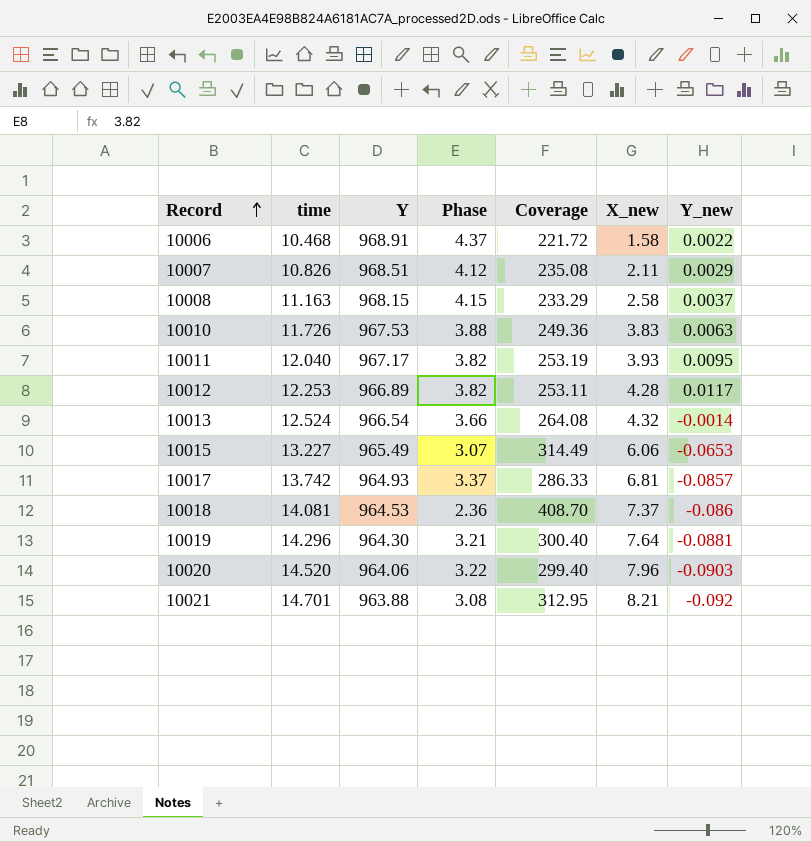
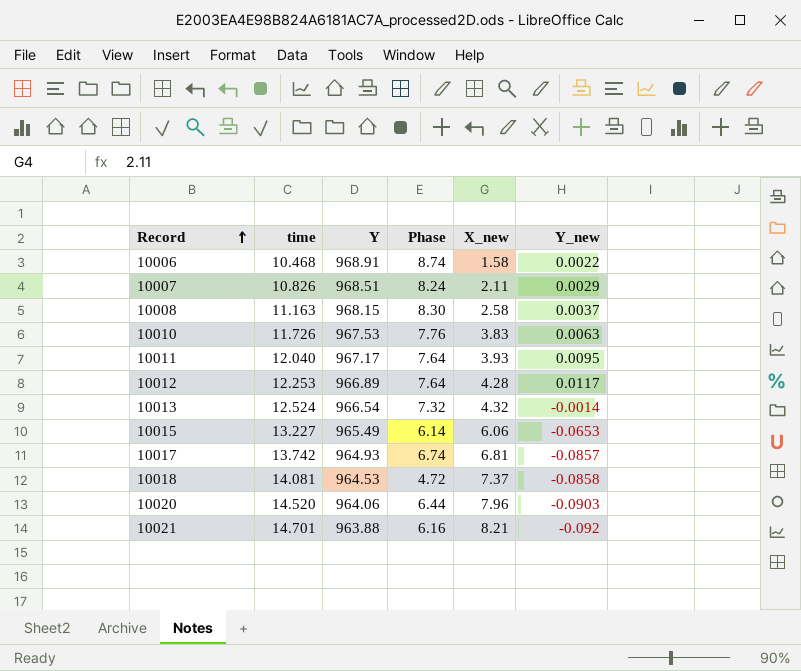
column Coverage | formula: [Y] / [Phase] -> none
row 10019: 14.296 | 964.30 | 3.21 | 300.40 | 7.64 | -0.0881 -> none
10006 | Phase: 4.37 -> 8.74
10007 | Phase: 4.12 -> 8.24
10008 | Phase: 4.15 -> 8.30
10010 | Phase: 3.88 -> 7.76
10011 | Phase: 3.82 -> 7.64
10012 | Phase: 3.82 -> 7.64
10013 | Phase: 3.66 -> 7.32
10015 | Phase: 3.07 -> 6.14
10017 | Phase: 3.37 -> 6.74
10018 | Phase: 2.36 -> 4.72
10018 | Y_new: -0.086 -> -0.0858
10020 | Phase: 3.22 -> 6.44
10021 | Phase: 3.08 -> 6.16

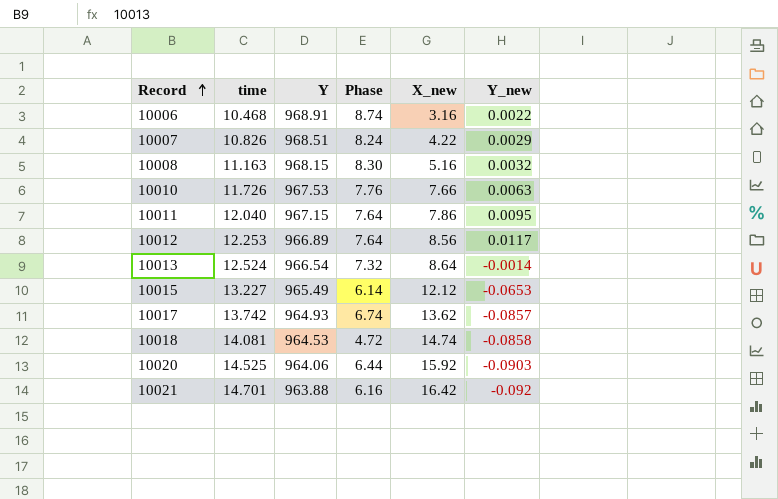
10006 | X_new: 1.58 -> 3.16
10007 | X_new: 2.11 -> 4.22
10008 | X_new: 2.58 -> 5.16
10008 | Y_new: 0.0037 -> 0.0032
10010 | X_new: 3.83 -> 7.66
10011 | Y: 967.17 -> 967.15
10011 | X_new: 3.93 -> 7.86
10012 | X_new: 4.28 -> 8.56
10013 | X_new: 4.32 -> 8.64
10015 | X_new: 6.06 -> 12.12
10017 | X_new: 6.81 -> 13.62
10018 | X_new: 7.37 -> 14.74
10020 | time: 14.520 -> 14.525
10020 | X_new: 7.96 -> 15.92
10021 | X_new: 8.21 -> 16.42

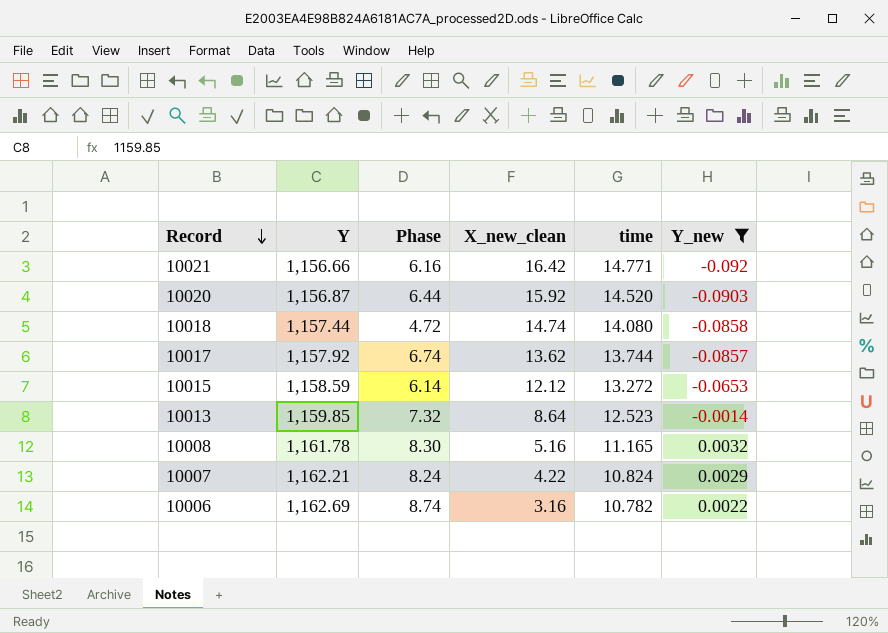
filter: none -> Y_new <= 0.0032
row order: Record ascending -> Record descending
column name: X_new -> X_new_clean
column time | position: 2 -> 5
10021 | Y: 963.88 -> 1,156.66
10021 | time: 14.701 -> 14.771
10020 | Y: 964.06 -> 1,156.87
10020 | time: 14.525 -> 14.520
10018 | Y: 964.53 -> 1,157.44
10018 | time: 14.081 -> 14.080
10017 | Y: 964.93 -> 1,157.92
10017 | time: 13.742 -> 13.744
10015 | Y: 965.49 -> 1,158.59
10015 | time: 13.227 -> 13.272
10013 | Y: 966.54 -> 1,159.85
10013 | time: 12.524 -> 12.523
10008 | Y: 968.15 -> 1,161.78
10008 | time: 11.163 -> 11.165
10007 | Y: 968.51 -> 1,162.21
10007 | time: 10.826 -> 10.824
10006 | Y: 968.91 -> 1,162.69
10006 | time: 10.468 -> 10.782

